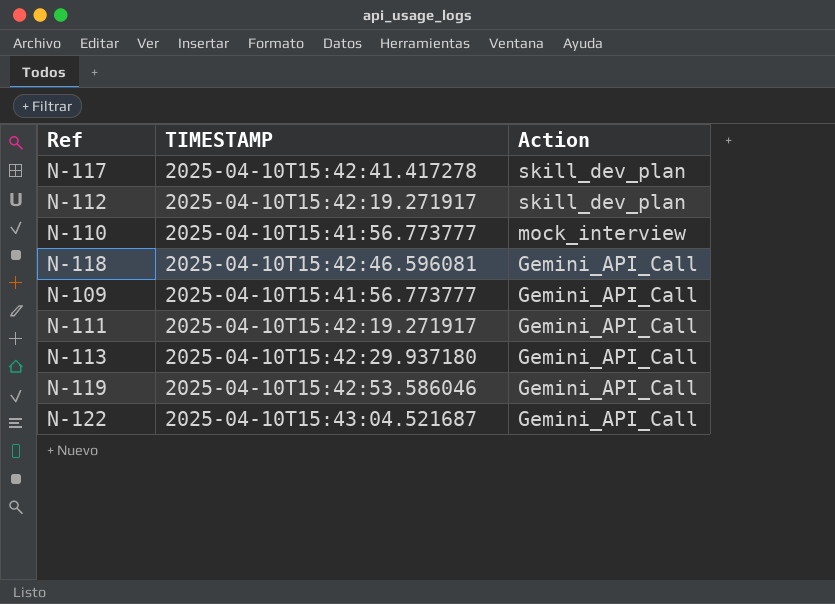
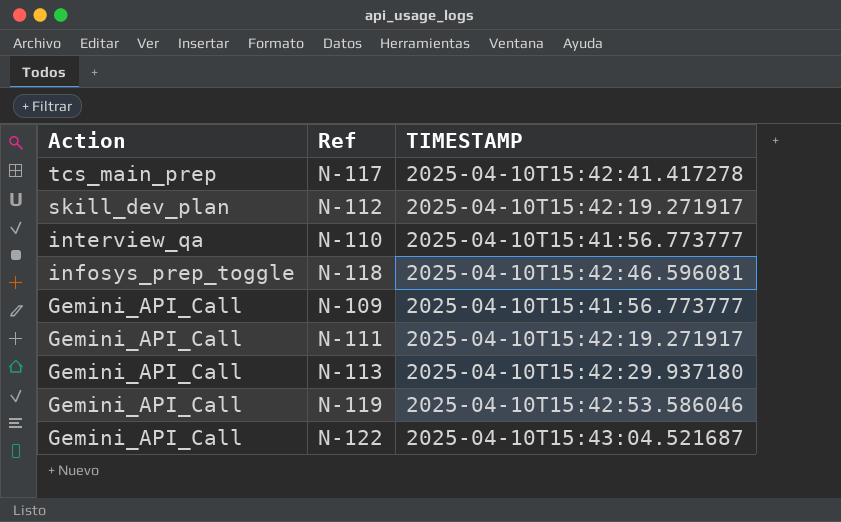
column Action | position: 3 -> 1
N-117 | Action: skill_dev_plan -> tcs_main_prep
N-110 | Action: mock_interview -> interview_qa
N-118 | Action: Gemini_API_Call -> infosys_prep_toggle

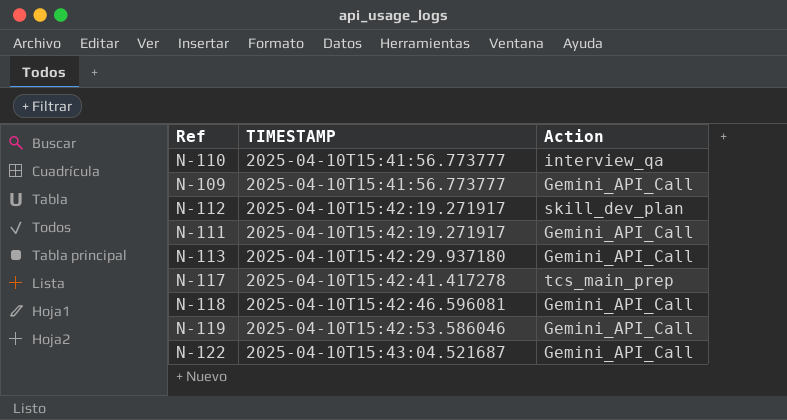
row order: Action descending -> TIMESTAMP ascending
column Action | position: 1 -> 3
N-118 | Action: infosys_prep_toggle -> Gemini_API_Call

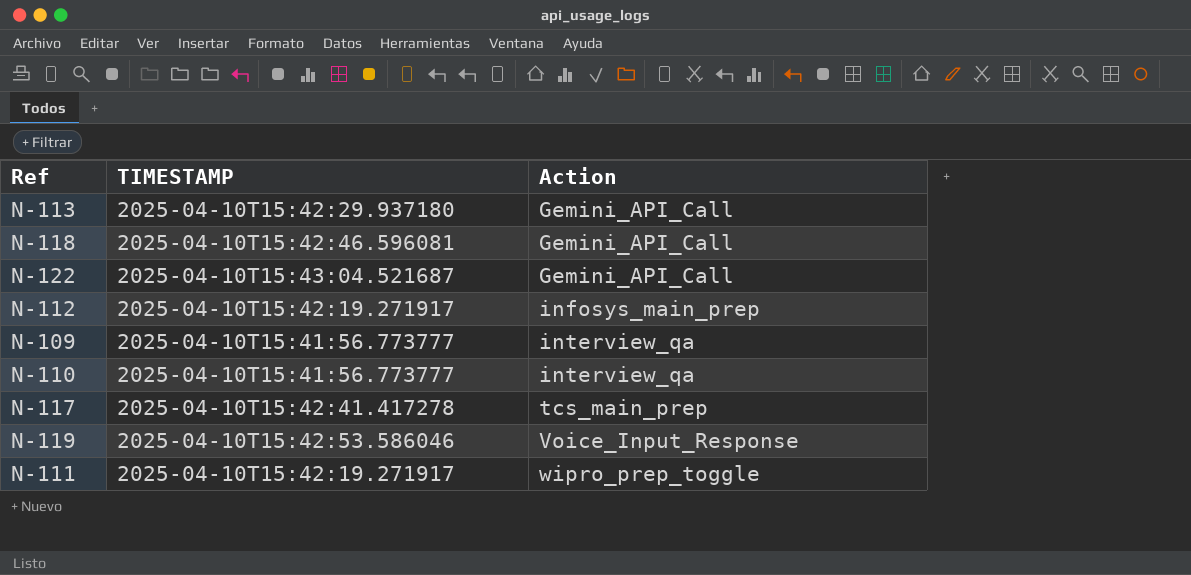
row order: TIMESTAMP ascending -> Action ascending
N-112 | Action: skill_dev_plan -> infosys_main_prep
N-109 | Action: Gemini_API_Call -> interview_qa
N-119 | Action: Gemini_API_Call -> Voice_Input_Response
N-111 | Action: Gemini_API_Call -> wipro_prep_toggle

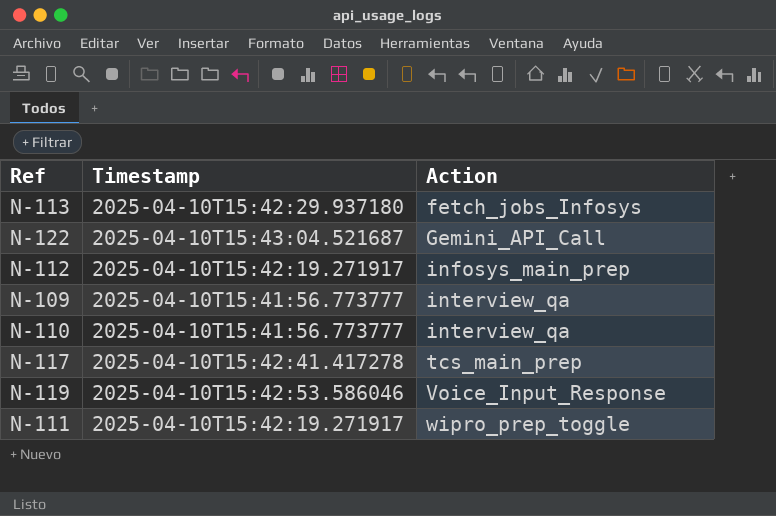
column name: TIMESTAMP -> Timestamp
row N-118: 2025-04-10T15:42:46.596081 | Gemini_API_Call -> none
N-113 | Action: Gemini_API_Call -> fetch_jobs_Infosys

